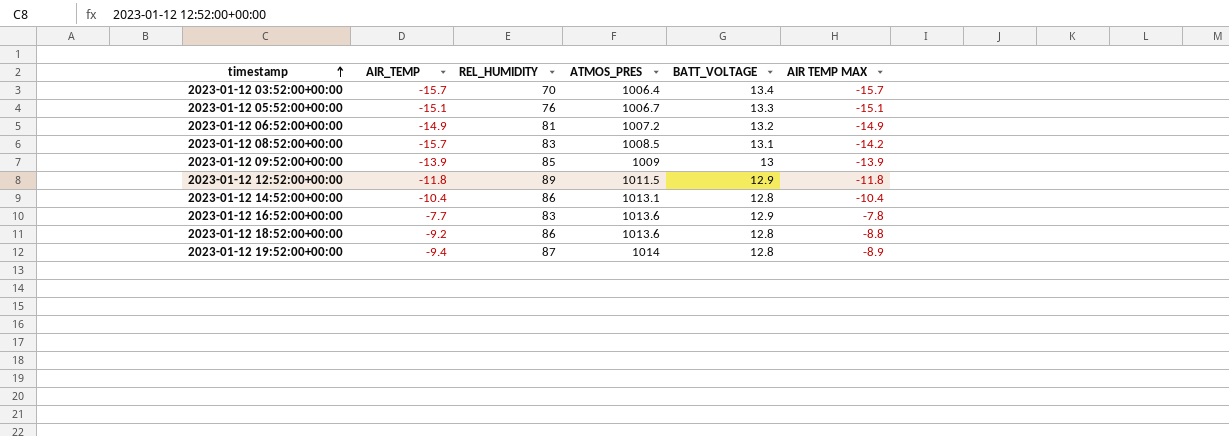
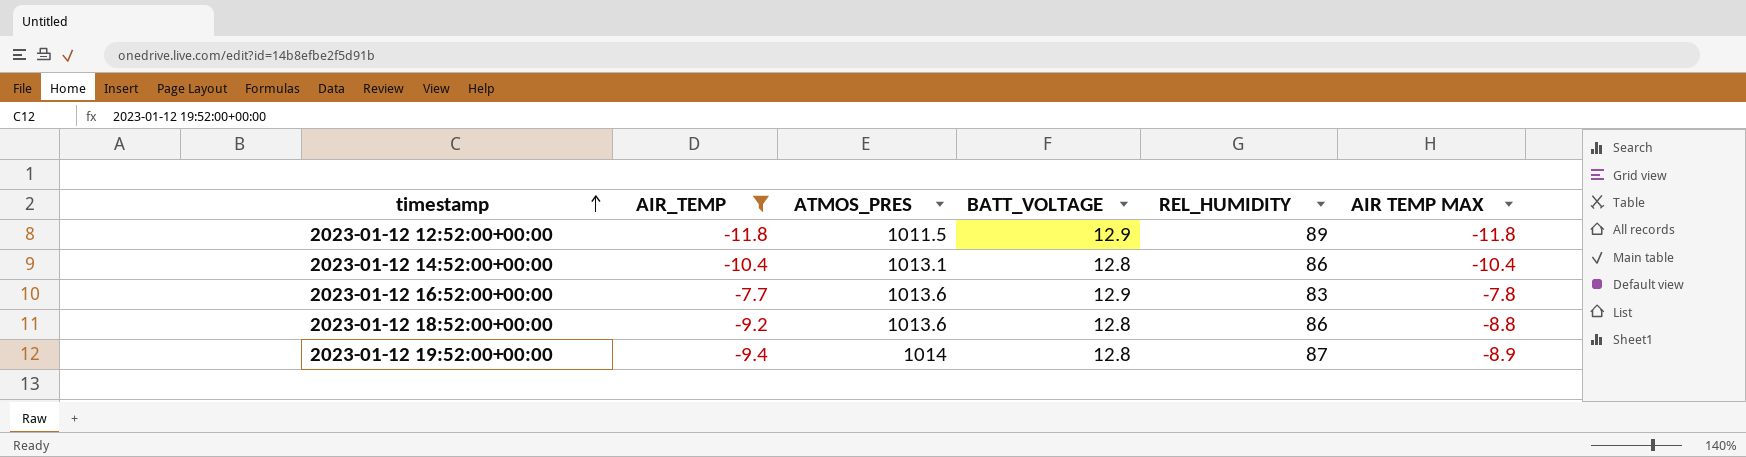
filter: none -> AIR_TEMP >= -11.8
column REL_HUMIDITY | position: 3 -> 5

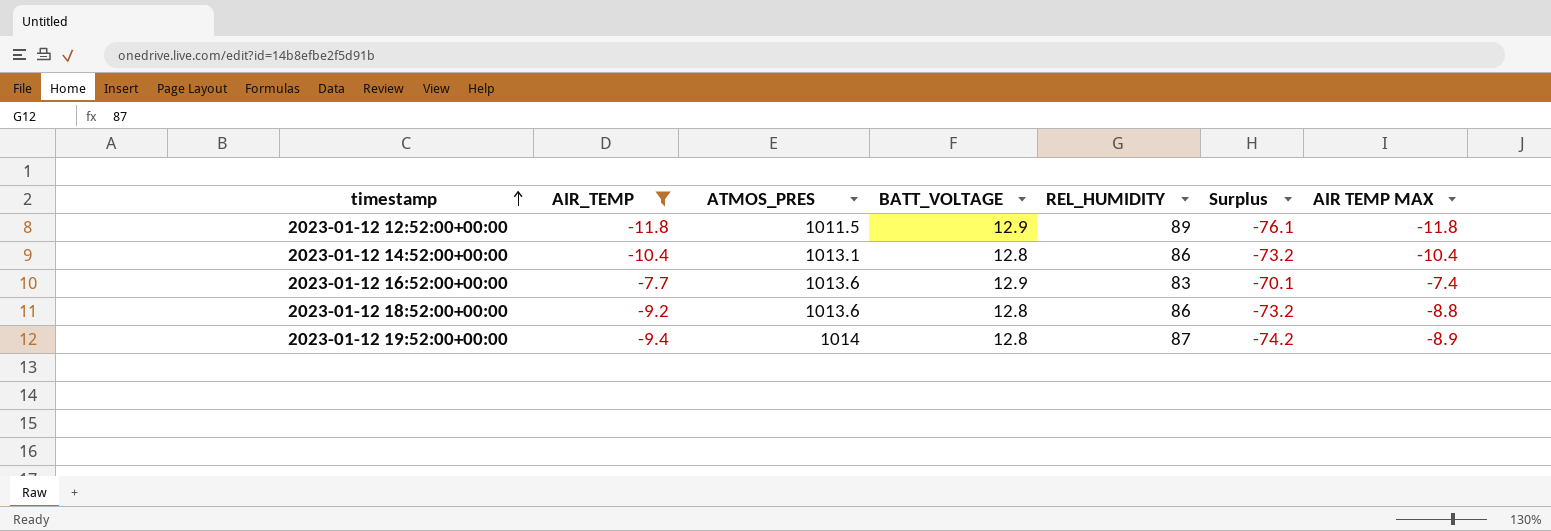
column Surplus | formula: none -> [BATT_VOLTAGE] - [REL_HUMIDITY]
2023-01-12 16:52:00+00:00 | AIR TEMP MAX: -7.8 -> -7.4

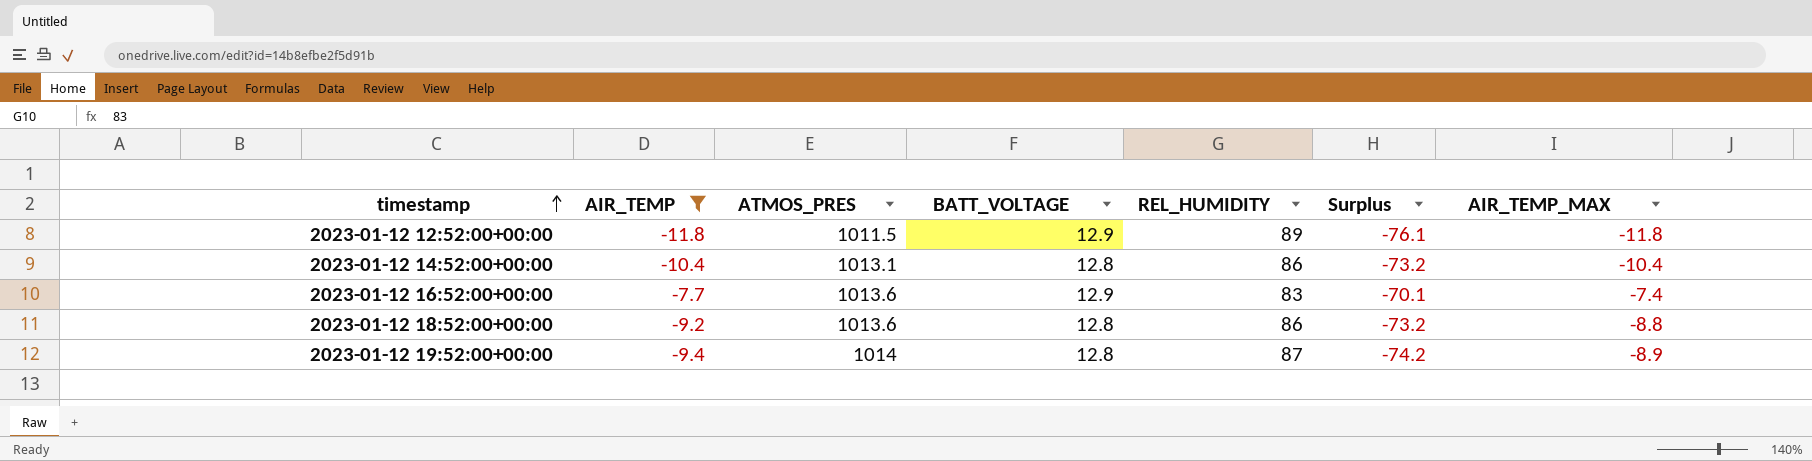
column name: AIR TEMP MAX -> AIR_TEMP_MAX

